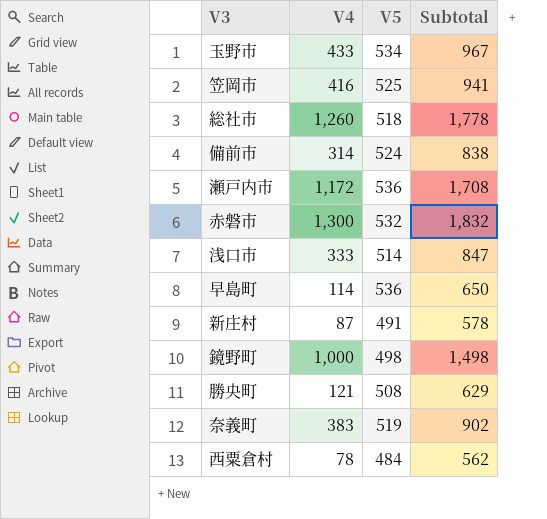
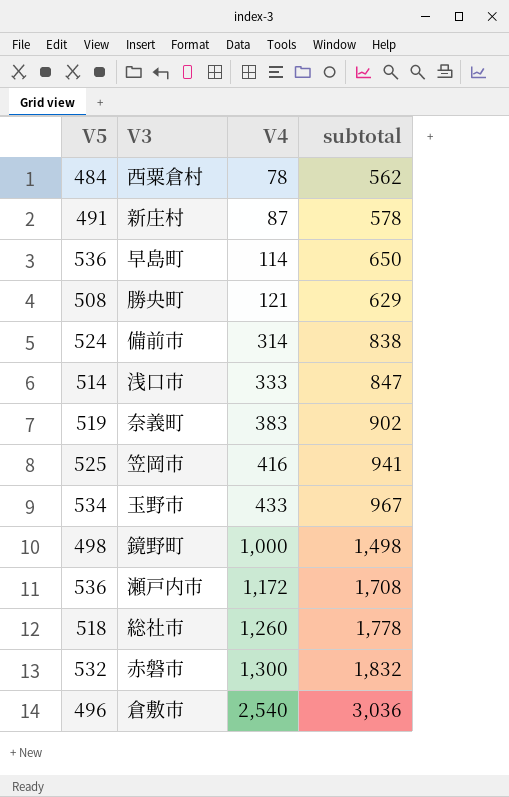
row order: none -> V4 ascending
column V5 | position: 3 -> 1
column name: Subtotal -> subtotal
row 倉敷市: none -> 496 | 2,540 | 3,036

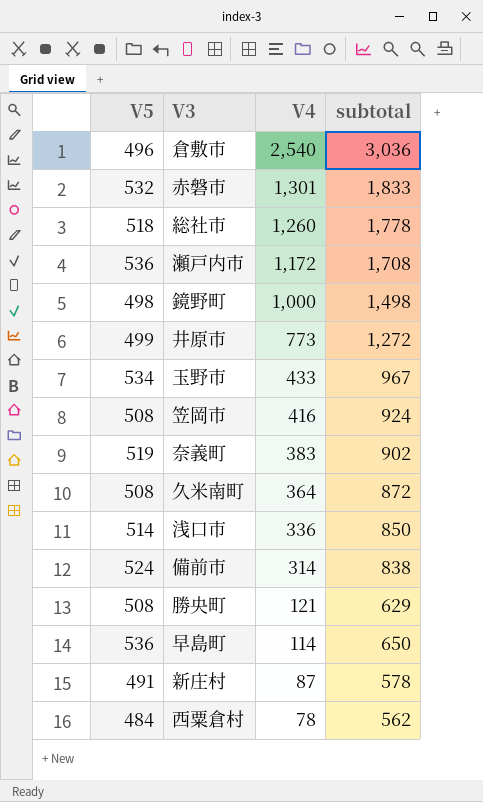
row order: V4 ascending -> V4 descending
赤磐市 | V4: 1,300 -> 1,301
赤磐市 | subtotal: 1,832 -> 1,833
row 井原市: none -> 499 | 773 | 1,272
笠岡市 | V5: 525 -> 508
笠岡市 | subtotal: 941 -> 924
row 久米南町: none -> 508 | 364 | 872
浅口市 | V4: 333 -> 336
浅口市 | subtotal: 847 -> 850

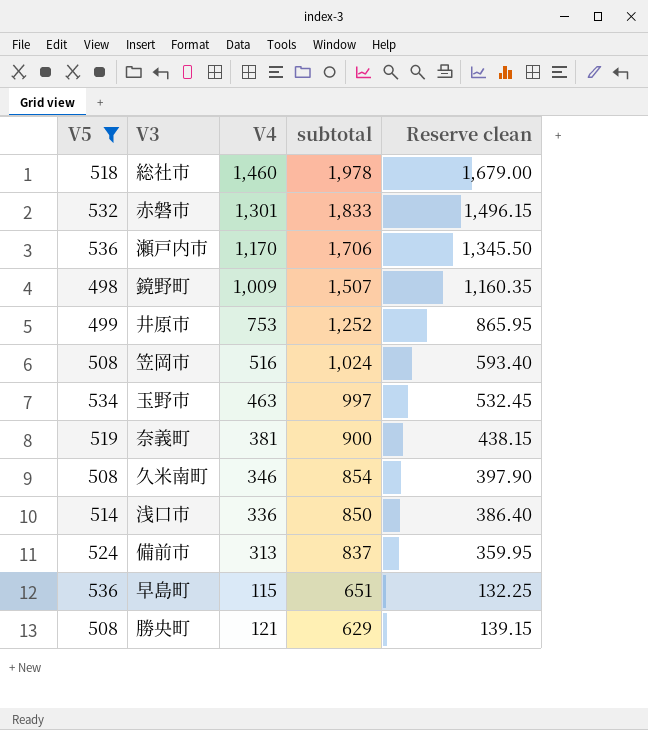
filter: none -> V5 >= 498
row order: V4 descending -> subtotal descending
column Reserve clean | formula: none -> [V4] * 1.15
総社市 | V4: 1,260 -> 1,460
総社市 | subtotal: 1,778 -> 1,978
瀬戸内市 | V4: 1,172 -> 1,170
瀬戸内市 | subtotal: 1,708 -> 1,706
鏡野町 | V4: 1,000 -> 1,009
鏡野町 | subtotal: 1,498 -> 1,507
井原市 | V4: 773 -> 753
井原市 | subtotal: 1,272 -> 1,252
笠岡市 | V4: 416 -> 516
笠岡市 | subtotal: 924 -> 1,024
玉野市 | V4: 433 -> 463
玉野市 | subtotal: 967 -> 997
奈義町 | V4: 383 -> 381
奈義町 | subtotal: 902 -> 900
久米南町 | V4: 364 -> 346
久米南町 | subtotal: 872 -> 854
備前市 | V4: 314 -> 313
備前市 | subtotal: 838 -> 837
早島町 | V4: 114 -> 115
早島町 | subtotal: 650 -> 651

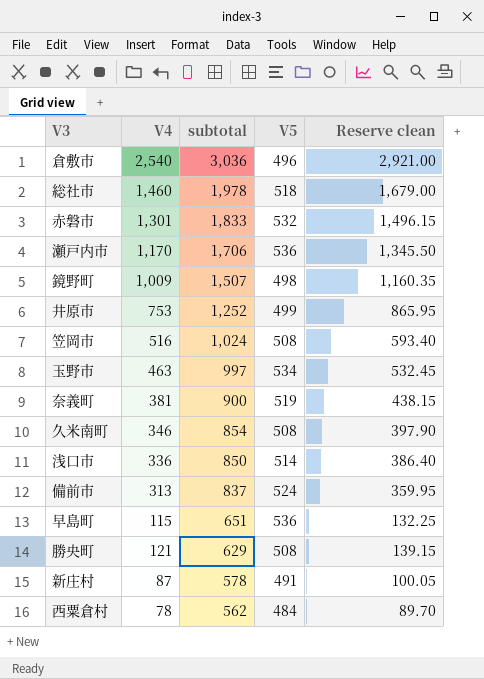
filter: V5 >= 498 -> none
column V5 | position: 1 -> 4

